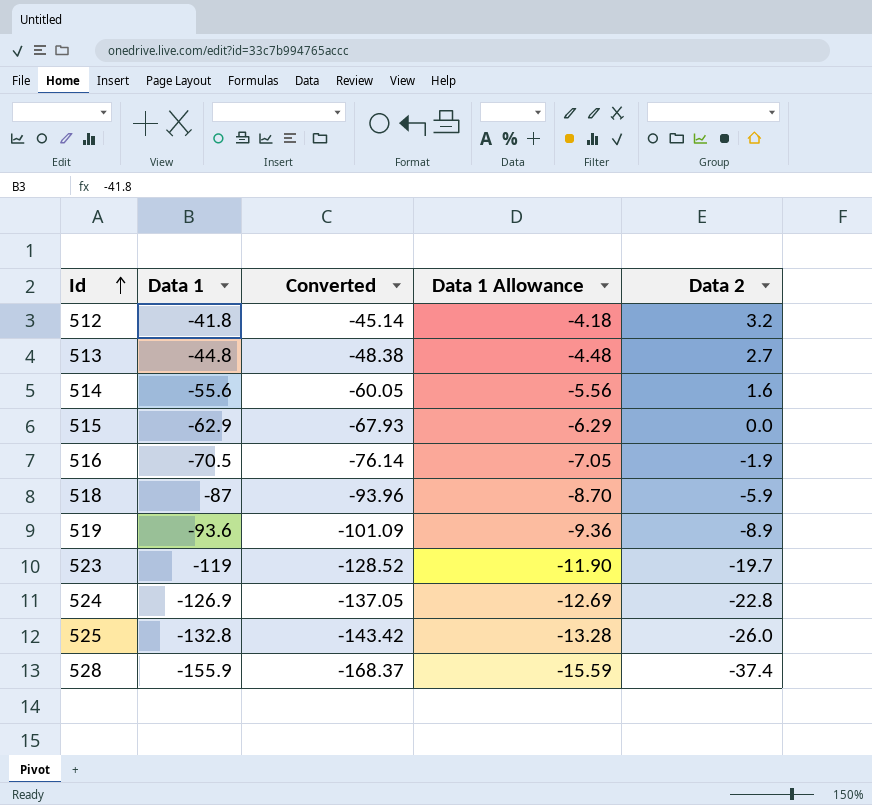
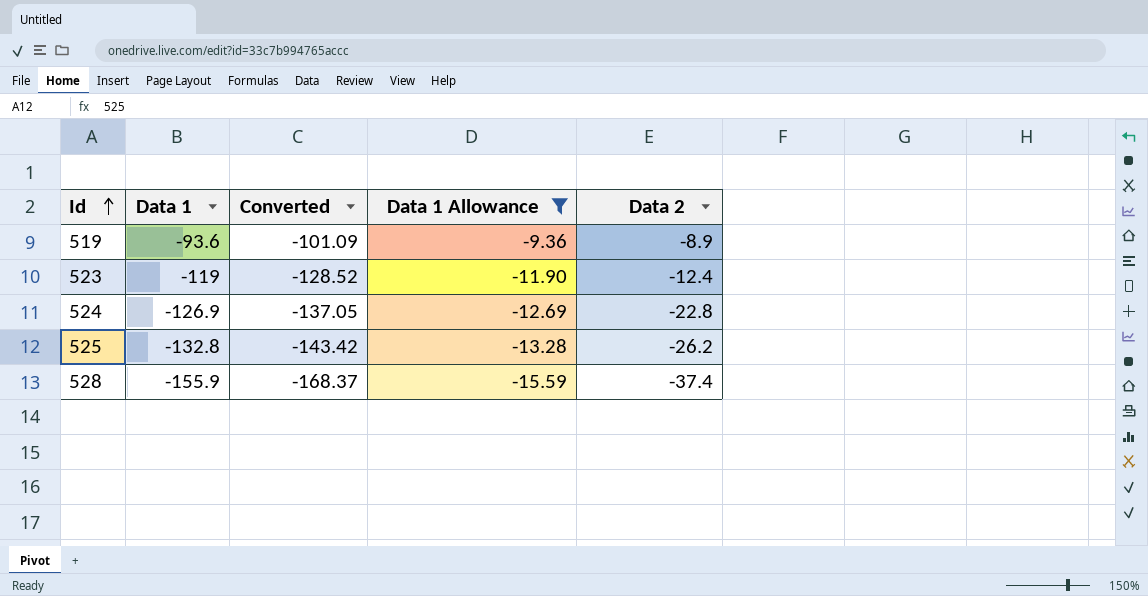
filter: none -> Data 1 Allowance <= -9.36
523 | Data 2: -19.7 -> -12.4
525 | Data 2: -26.0 -> -26.2

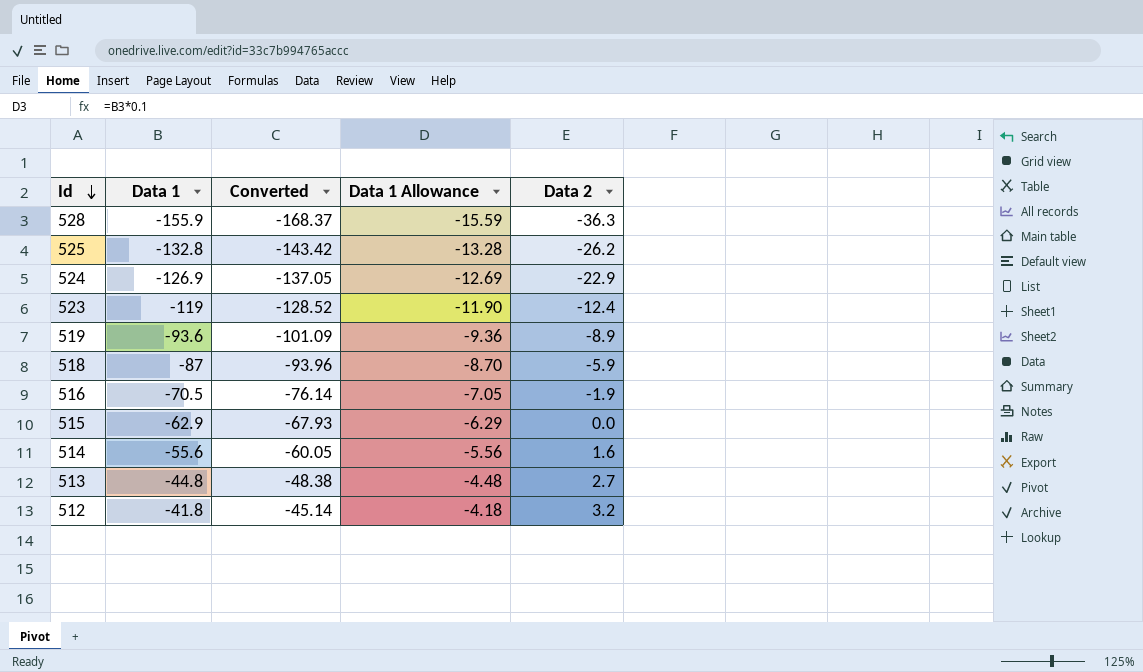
filter: Data 1 Allowance <= -9.36 -> none
row order: Id ascending -> Id descending
528 | Data 2: -37.4 -> -36.3
524 | Data 2: -22.8 -> -22.9

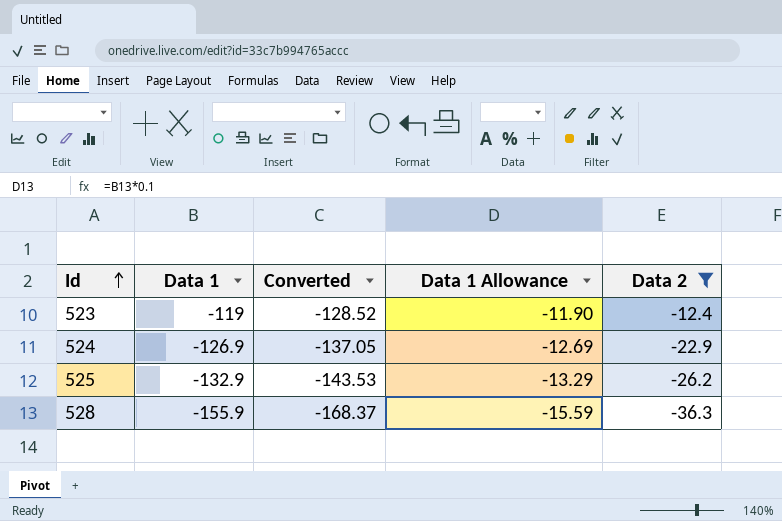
filter: none -> Data 2 <= -12.4
row order: Id descending -> Id ascending
525 | Data 1: -132.8 -> -132.9
525 | Converted: -143.42 -> -143.53
525 | Data 1 Allowance: -13.28 -> -13.29

